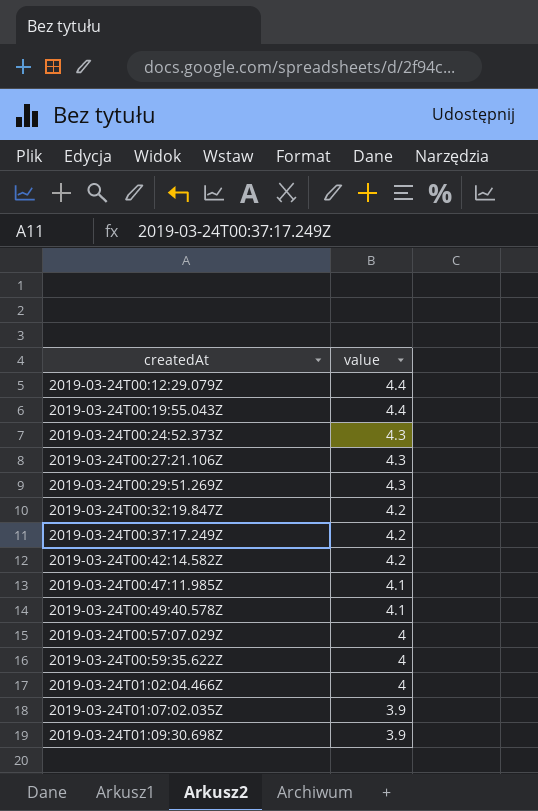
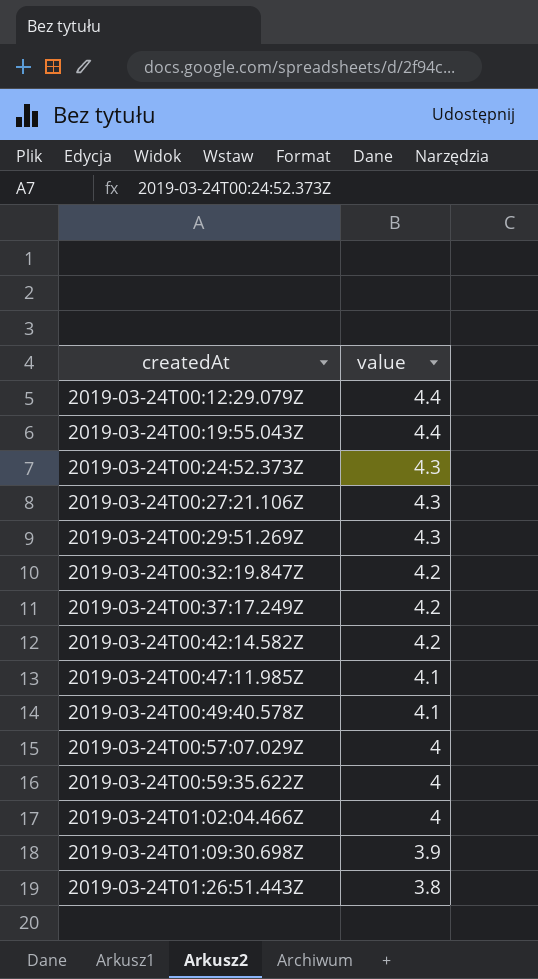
row 2019-03-24T01:07:02.035Z: 3.9 -> none
row 2019-03-24T01:26:51.443Z: none -> 3.8

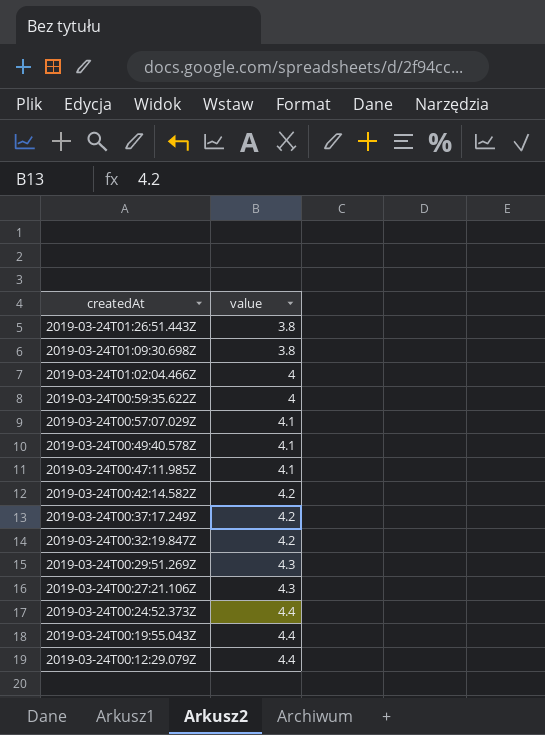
row order: createdAt ascending -> createdAt descending
2019-03-24T01:09:30.698Z | value: 3.9 -> 3.8
2019-03-24T00:57:07.029Z | value: 4 -> 4.1
2019-03-24T00:24:52.373Z | value: 4.3 -> 4.4

